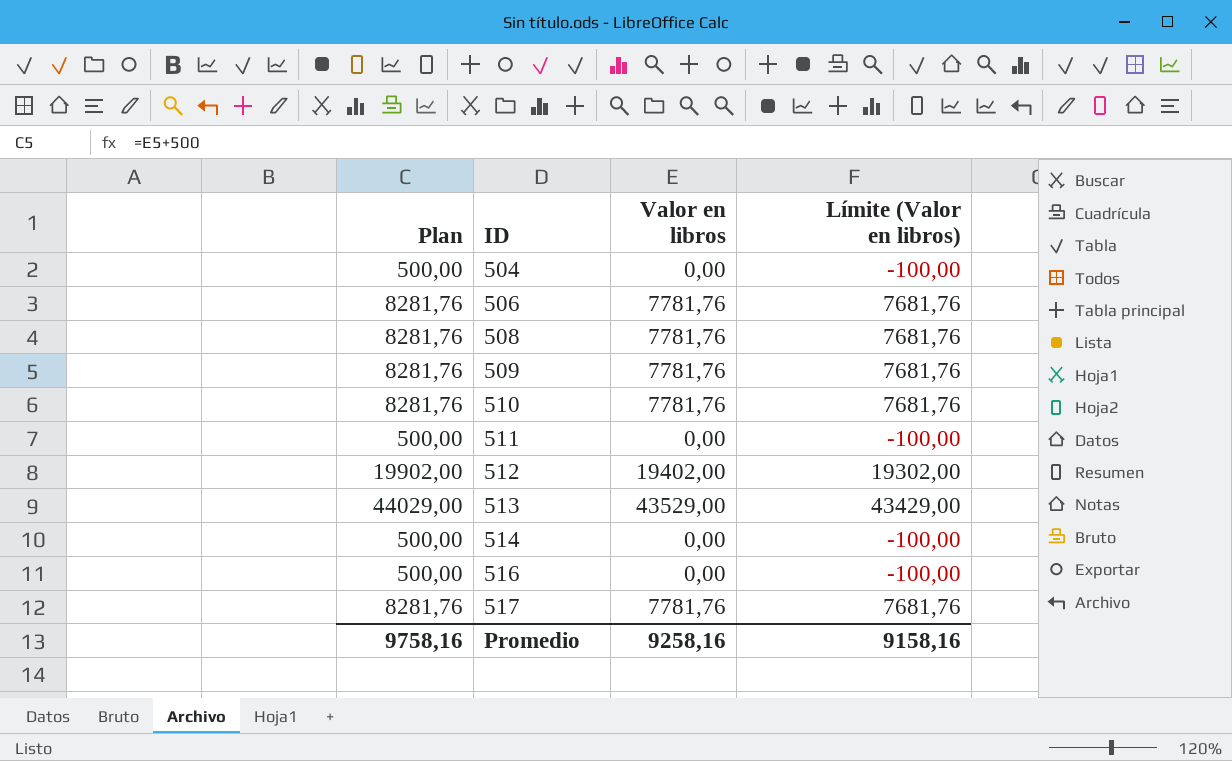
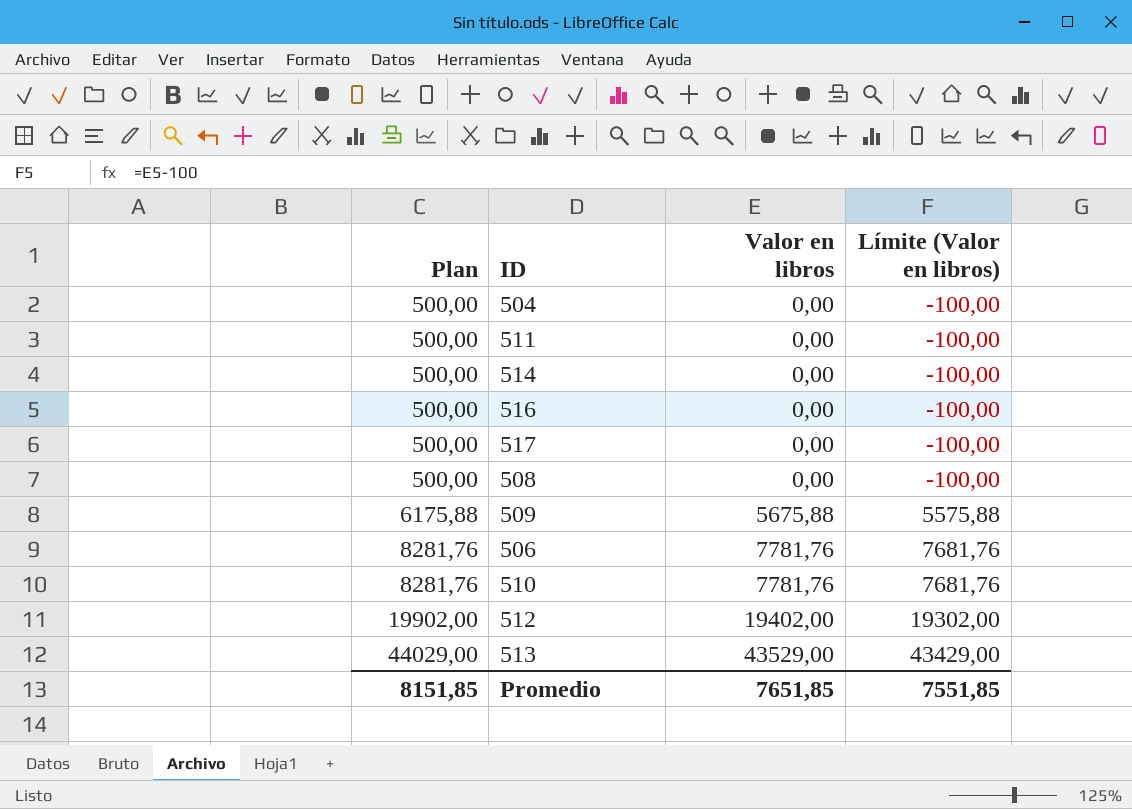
row order: ID ascending -> Plan ascending
517 | Plan: 8281,76 -> 500,00
517 | Valor en libros: 7781,76 -> 0,00
517 | Límite (Valor en libros): 7681,76 -> -100,00
508 | Plan: 8281,76 -> 500,00
508 | Valor en libros: 7781,76 -> 0,00
508 | Límite (Valor en libros): 7681,76 -> -100,00
509 | Plan: 8281,76 -> 6175,88
509 | Valor en libros: 7781,76 -> 5675,88
509 | Límite (Valor en libros): 7681,76 -> 5575,88
Promedio | Plan: 9758,16 -> 8151,85
Promedio | Valor en libros: 9258,16 -> 7651,85
Promedio | Límite (Valor en libros): 9158,16 -> 7551,85

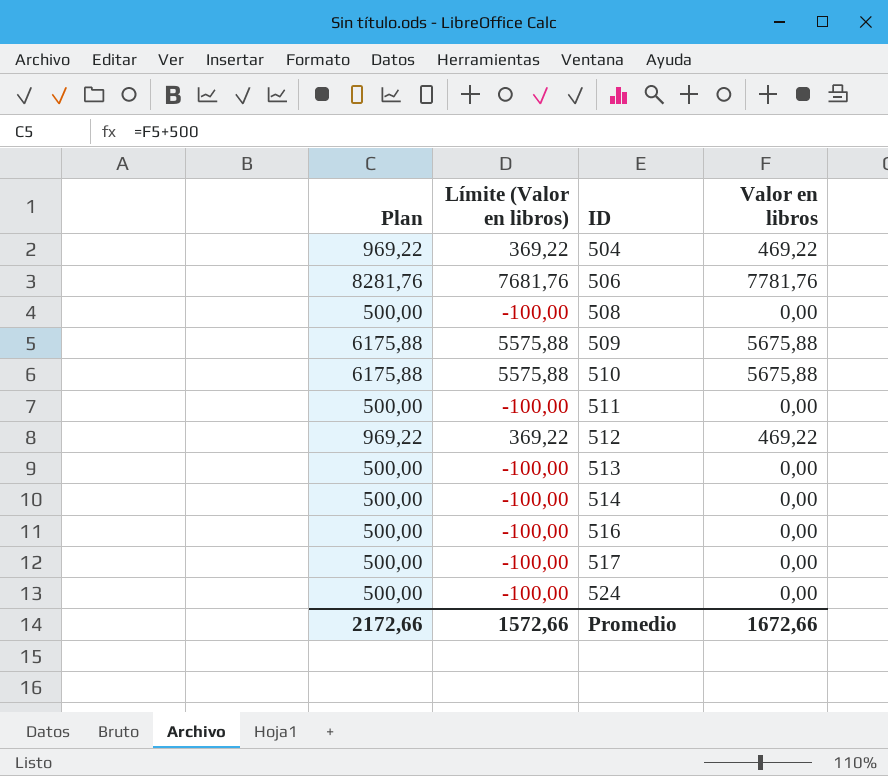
row order: Plan ascending -> ID ascending
column Límite (Valor en libros) | position: 4 -> 2
504 | Plan: 500,00 -> 969,22
504 | Límite (Valor en libros): -100,00 -> 369,22
504 | Valor en libros: 0,00 -> 469,22
510 | Plan: 8281,76 -> 6175,88
510 | Límite (Valor en libros): 7681,76 -> 5575,88
510 | Valor en libros: 7781,76 -> 5675,88
512 | Plan: 19902,00 -> 969,22
512 | Límite (Valor en libros): 19302,00 -> 369,22
512 | Valor en libros: 19402,00 -> 469,22
513 | Plan: 44029,00 -> 500,00
513 | Límite (Valor en libros): 43429,00 -> -100,00
513 | Valor en libros: 43529,00 -> 0,00
row 524: none -> 500,00 | -100,00 | 0,00
Promedio | Plan: 8151,85 -> 2172,66
Promedio | Límite (Valor en libros): 7551,85 -> 1572,66
Promedio | Valor en libros: 7651,85 -> 1672,66

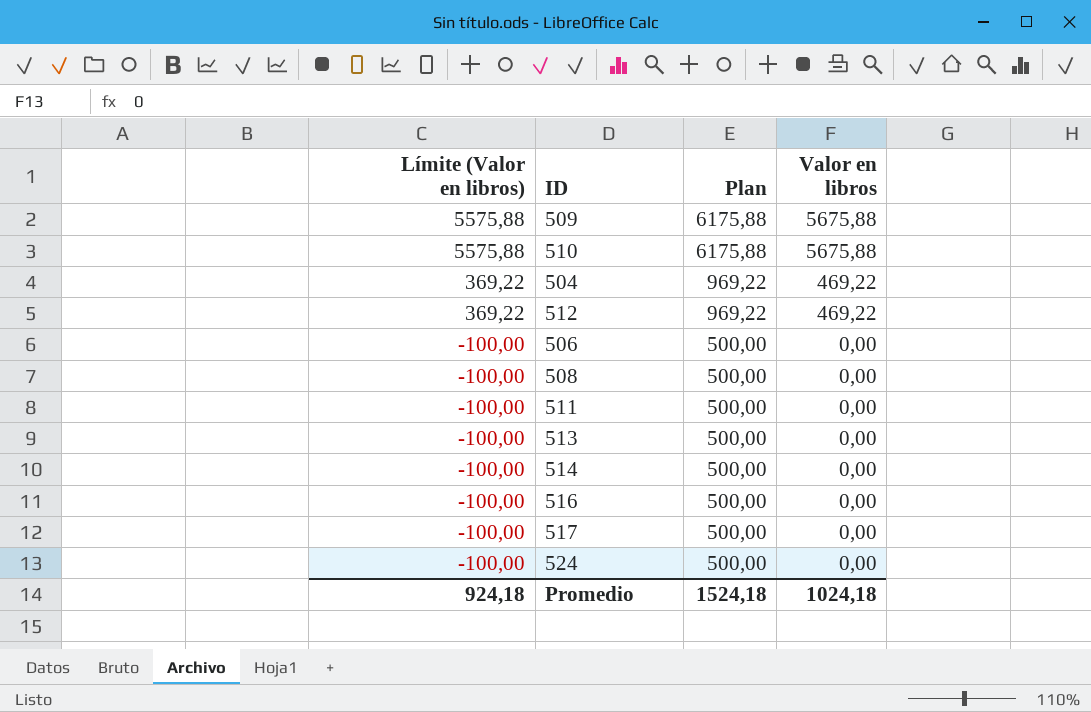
row order: ID ascending -> Límite (Valor en libros) descending
column Plan | position: 1 -> 3
506 | Límite (Valor en libros): 7681,76 -> -100,00
506 | Plan: 8281,76 -> 500,00
506 | Valor en libros: 7781,76 -> 0,00
Promedio | Límite (Valor en libros): 1572,66 -> 924,18
Promedio | Plan: 2172,66 -> 1524,18
Promedio | Valor en libros: 1672,66 -> 1024,18

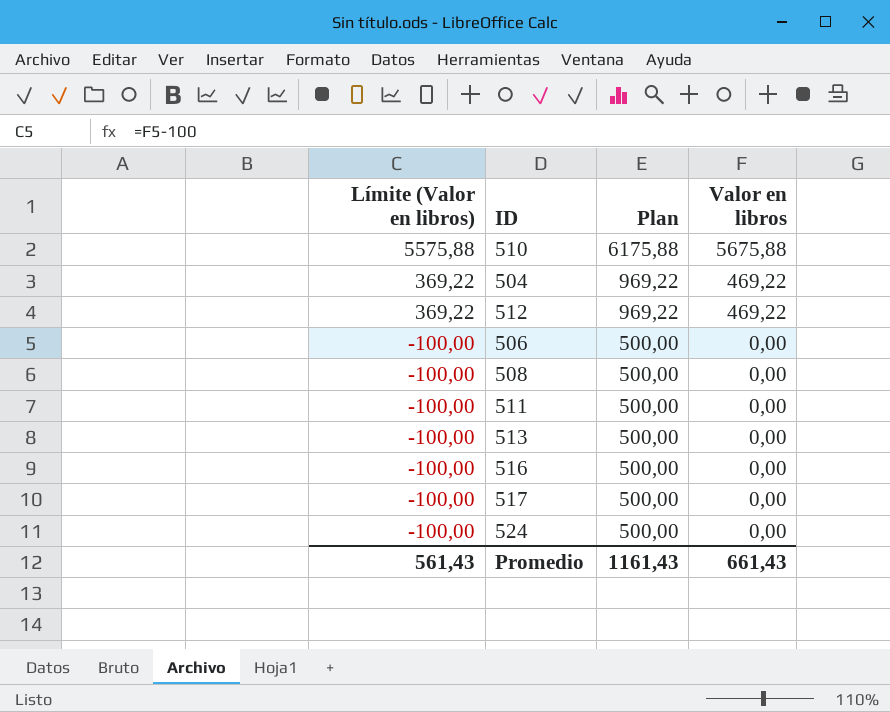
row 509: 5575,88 | 6175,88 | 5675,88 -> none
row 514: -100,00 | 500,00 | 0,00 -> none
Promedio | Límite (Valor en libros): 924,18 -> 561,43
Promedio | Plan: 1524,18 -> 1161,43
Promedio | Valor en libros: 1024,18 -> 661,43

